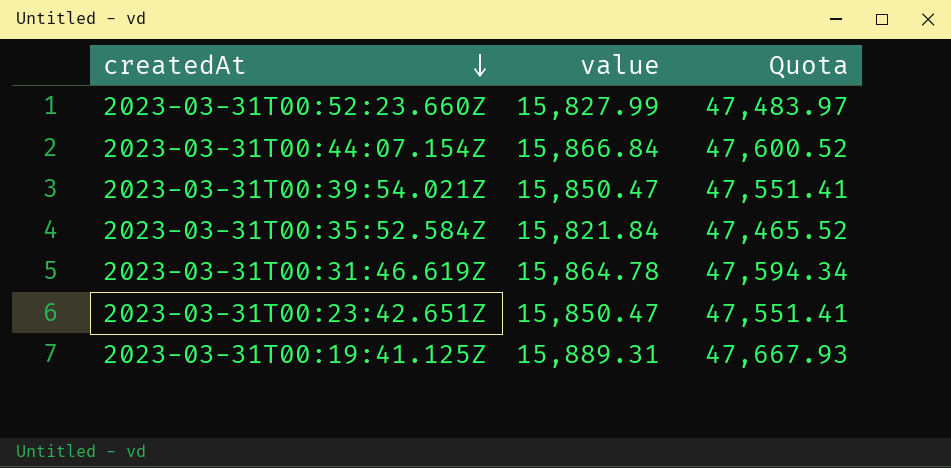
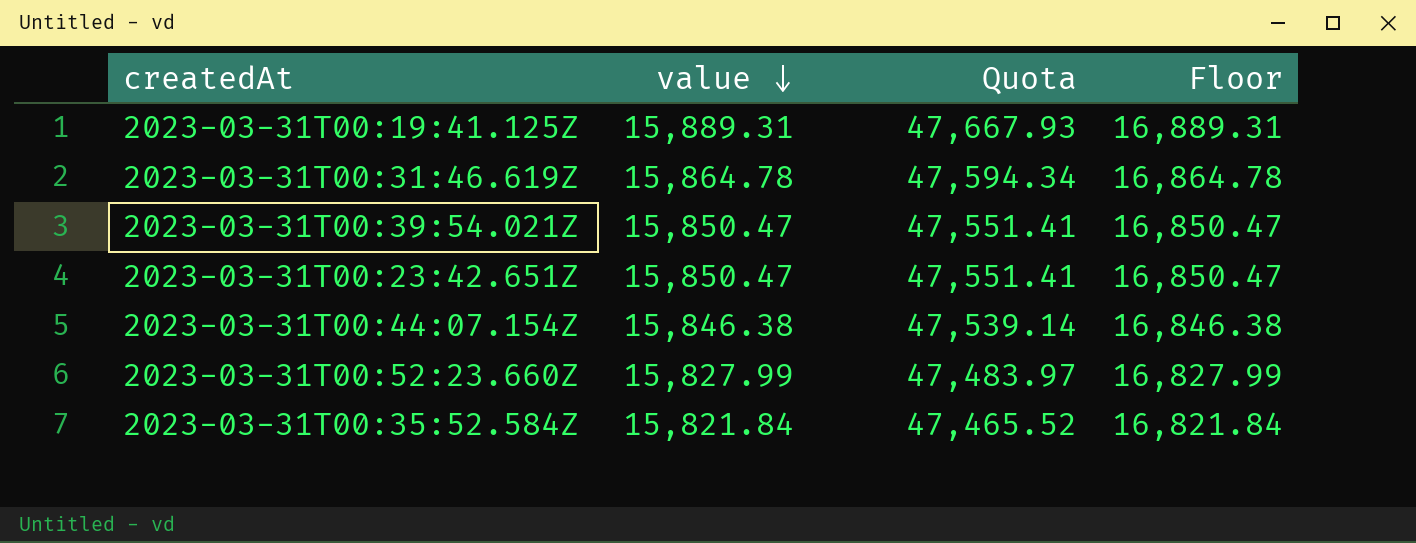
row order: createdAt descending -> value descending
column Floor | formula: none -> [value] + 1000
2023-03-31T00:44:07.154Z | value: 15,866.84 -> 15,846.38
2023-03-31T00:44:07.154Z | Quota: 47,600.52 -> 47,539.14

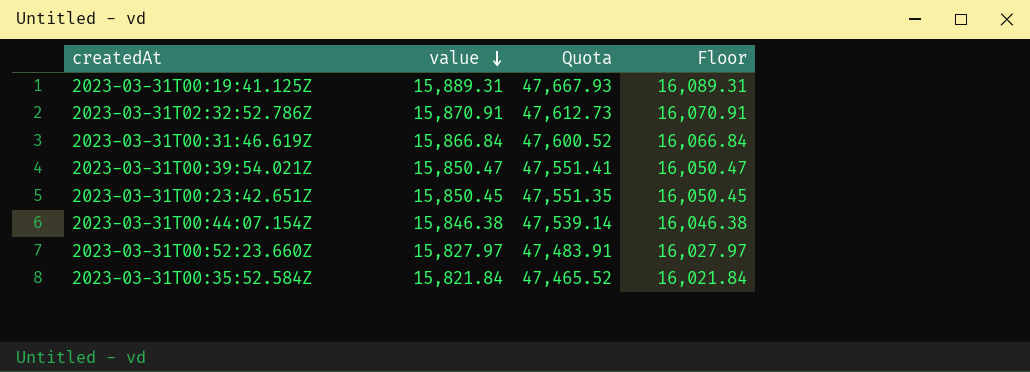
column Floor | formula: [value] + 1000 -> [value] + 200
row 2023-03-31T02:32:52.786Z: none -> 15,870.91 | 47,612.73 | 16,070.91
2023-03-31T00:31:46.619Z | value: 15,864.78 -> 15,866.84
2023-03-31T00:31:46.619Z | Quota: 47,594.34 -> 47,600.52
2023-03-31T00:23:42.651Z | value: 15,850.47 -> 15,850.45
2023-03-31T00:23:42.651Z | Quota: 47,551.41 -> 47,551.35
2023-03-31T00:52:23.660Z | value: 15,827.99 -> 15,827.97
2023-03-31T00:52:23.660Z | Quota: 47,483.97 -> 47,483.91

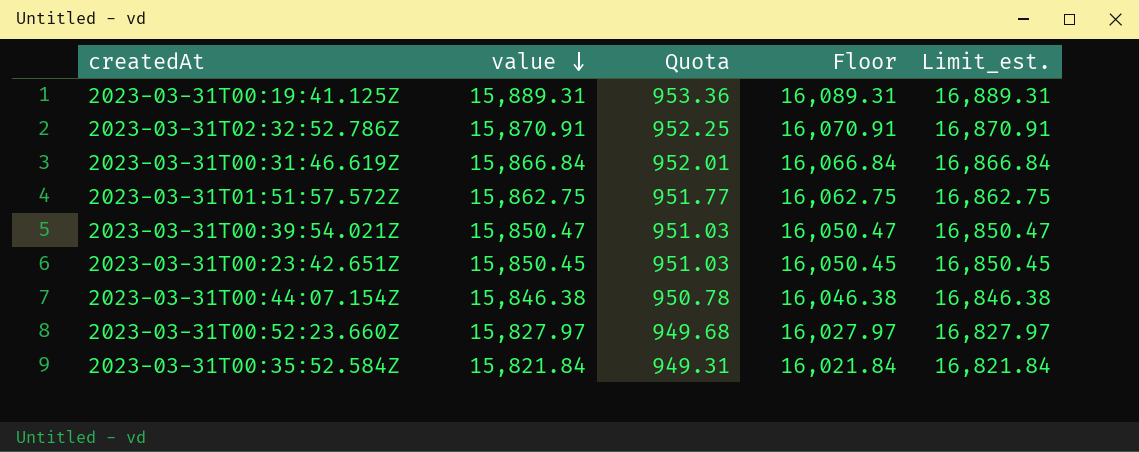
column Quota | formula: [value] * 3 -> [value] * 0.06
column Limit_est. | formula: none -> [value] + 1000
row 2023-03-31T01:51:57.572Z: none -> 15,862.75 | 951.77 | 16,062.75 | 16,862.75

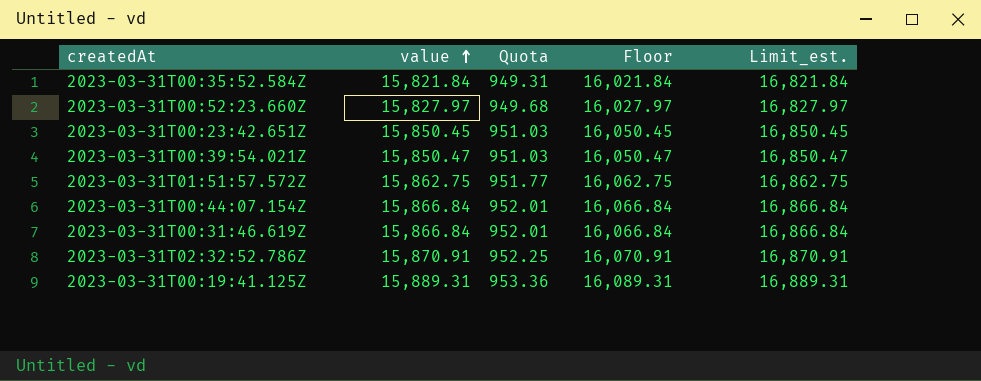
row order: value descending -> value ascending
2023-03-31T00:44:07.154Z | value: 15,846.38 -> 15,866.84
2023-03-31T00:44:07.154Z | Quota: 950.78 -> 952.01
2023-03-31T00:44:07.154Z | Floor: 16,046.38 -> 16,066.84
2023-03-31T00:44:07.154Z | Limit_est.: 16,846.38 -> 16,866.84

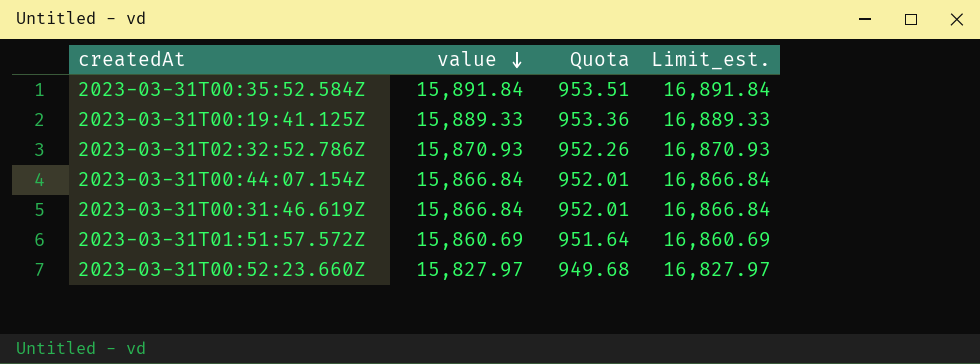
row order: value ascending -> value descending
column Floor | formula: [value] + 200 -> none
row 2023-03-31T00:23:42.651Z: 15,850.45 | 951.03 | 16,050.45 | 16,850.45 -> none
row 2023-03-31T00:39:54.021Z: 15,850.47 | 951.03 | 16,050.47 | 16,850.47 -> none
2023-03-31T00:35:52.584Z | value: 15,821.84 -> 15,891.84
2023-03-31T00:35:52.584Z | Quota: 949.31 -> 953.51
2023-03-31T00:35:52.584Z | Limit_est.: 16,821.84 -> 16,891.84
2023-03-31T00:19:41.125Z | value: 15,889.31 -> 15,889.33
2023-03-31T00:19:41.125Z | Limit_est.: 16,889.31 -> 16,889.33
2023-03-31T02:32:52.786Z | value: 15,870.91 -> 15,870.93
2023-03-31T02:32:52.786Z | Quota: 952.25 -> 952.26
2023-03-31T02:32:52.786Z | Limit_est.: 16,870.91 -> 16,870.93
2023-03-31T01:51:57.572Z | value: 15,862.75 -> 15,860.69
2023-03-31T01:51:57.572Z | Quota: 951.77 -> 951.64
2023-03-31T01:51:57.572Z | Limit_est.: 16,862.75 -> 16,860.69

